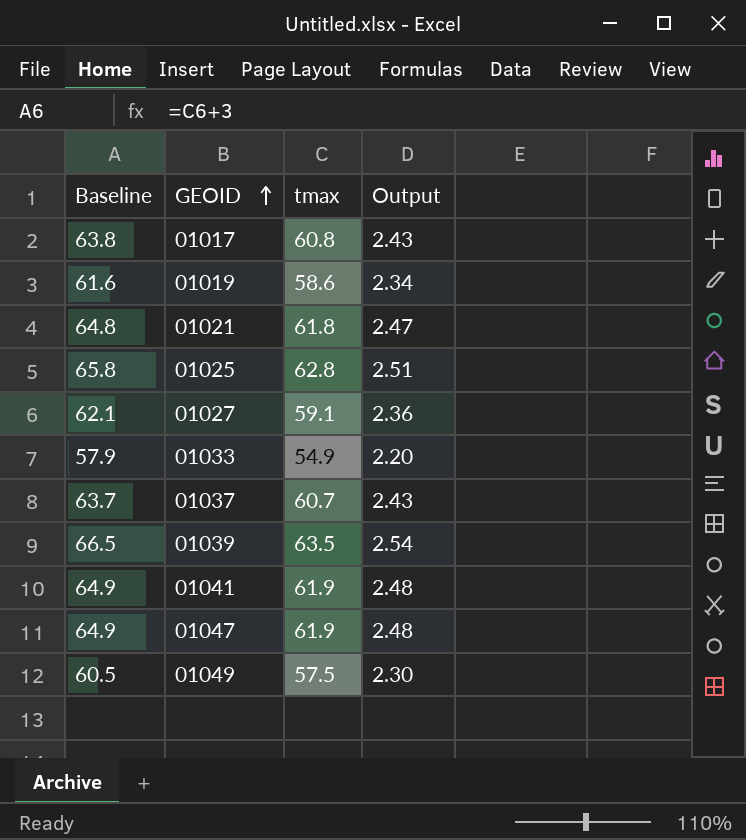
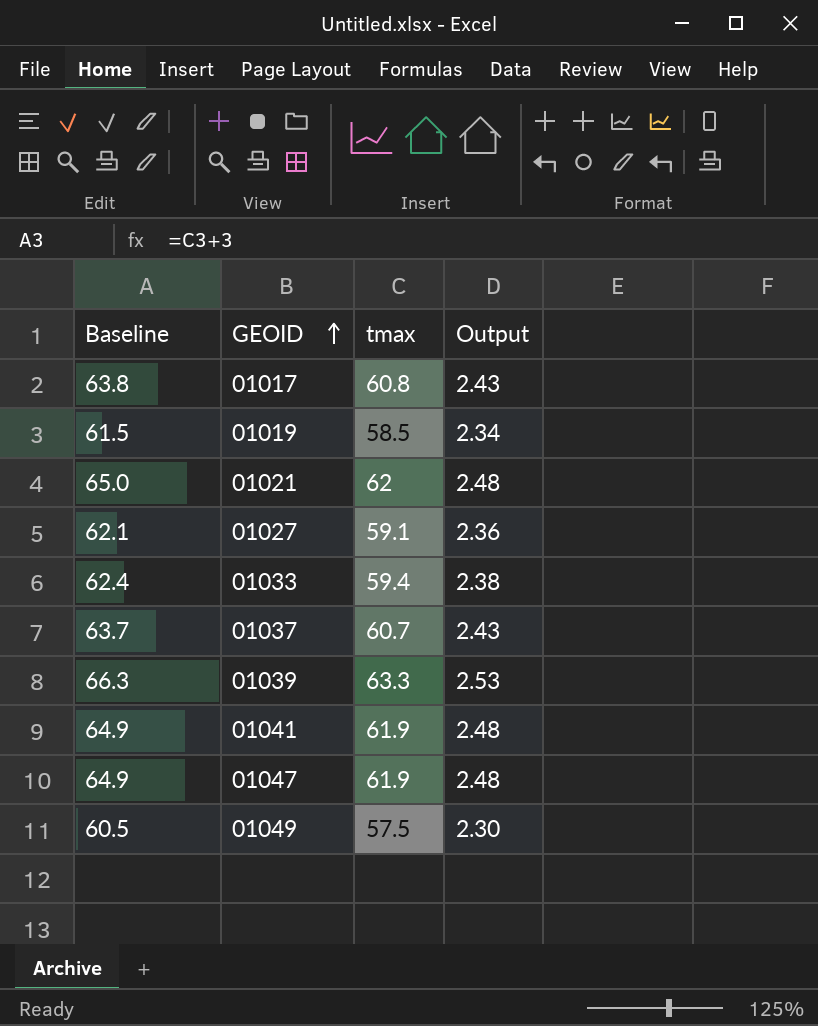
row 01025: 65.8 | 62.8 | 2.51 -> none
01019 | Baseline: 61.6 -> 61.5
01019 | tmax: 58.6 -> 58.5
01021 | Baseline: 64.8 -> 65.0
01021 | tmax: 61.8 -> 62
01021 | Output: 2.47 -> 2.48
01033 | Baseline: 57.9 -> 62.4
01033 | tmax: 54.9 -> 59.4
01033 | Output: 2.20 -> 2.38
01039 | Baseline: 66.5 -> 66.3
01039 | tmax: 63.5 -> 63.3
01039 | Output: 2.54 -> 2.53

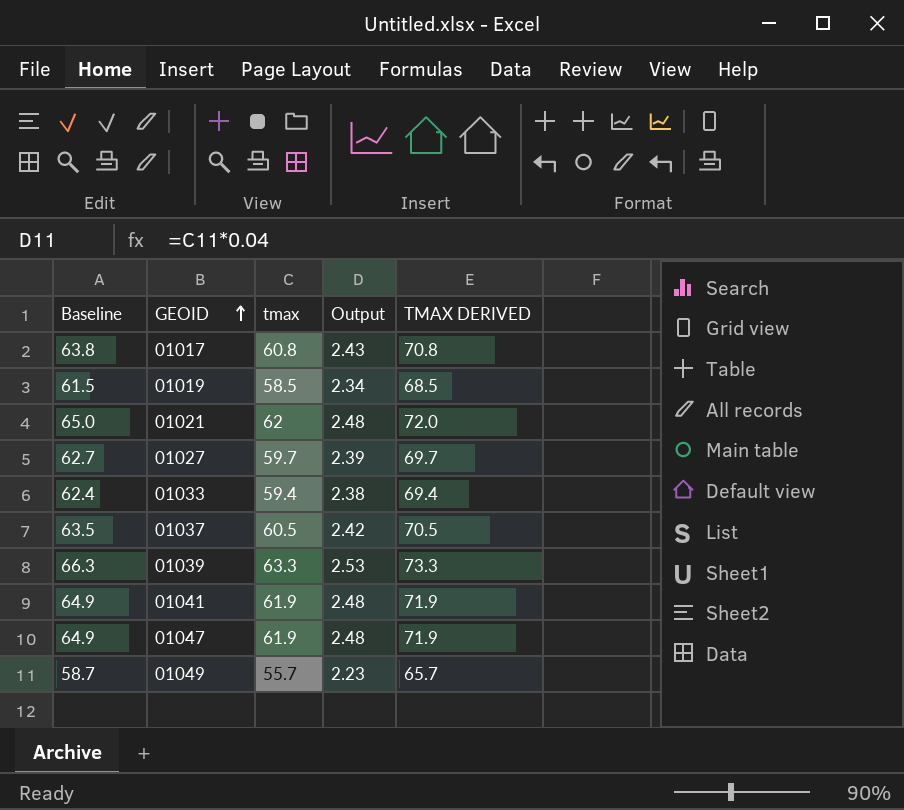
column TMAX DERIVED | formula: none -> [tmax] + 10
01027 | Baseline: 62.1 -> 62.7
01027 | tmax: 59.1 -> 59.7
01027 | Output: 2.36 -> 2.39
01037 | Baseline: 63.7 -> 63.5
01037 | tmax: 60.7 -> 60.5
01037 | Output: 2.43 -> 2.42
01049 | Baseline: 60.5 -> 58.7
01049 | tmax: 57.5 -> 55.7
01049 | Output: 2.30 -> 2.23

